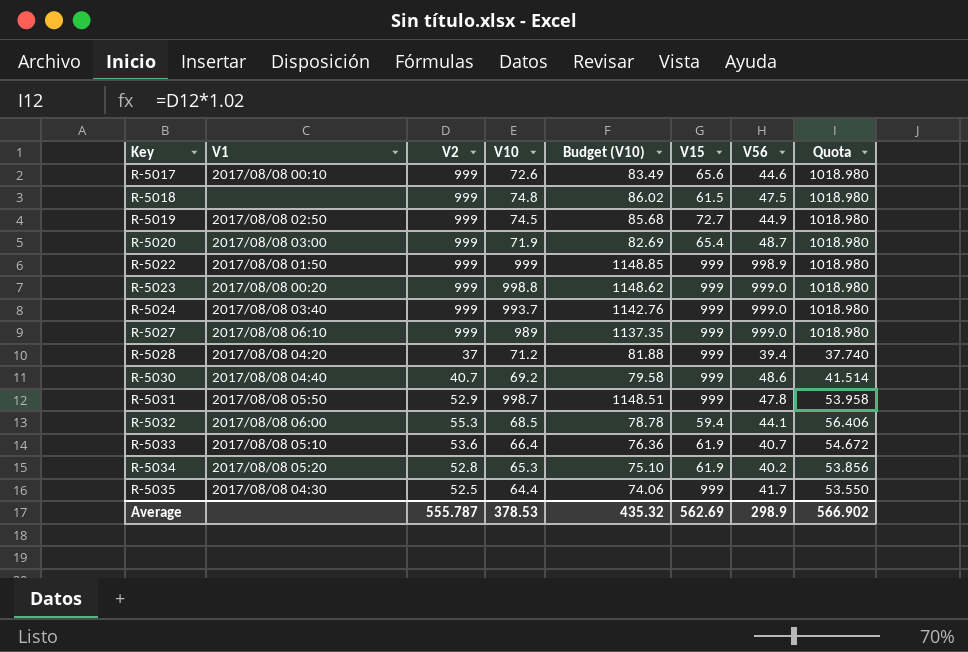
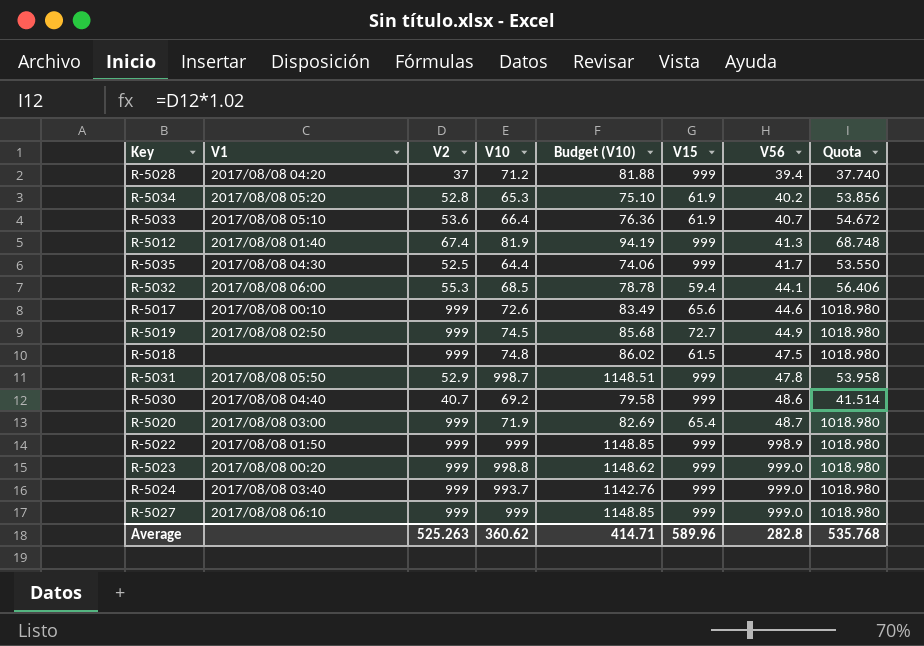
row order: Key ascending -> V56 ascending
row R-5012: none -> 2017/08/08 01:40 | 67.4 | 81.9 | 94.19 | 999 | 41.3 | 68.748
R-5027 | V10: 989 -> 999
R-5027 | Budget (V10): 1137.35 -> 1148.85
Average | V2: 555.787 -> 525.263
Average | V10: 378.53 -> 360.62
Average | Budget (V10): 435.32 -> 414.71
Average | V15: 562.69 -> 589.96
Average | V56: 298.9 -> 282.8
Average | Quota: 566.902 -> 535.768

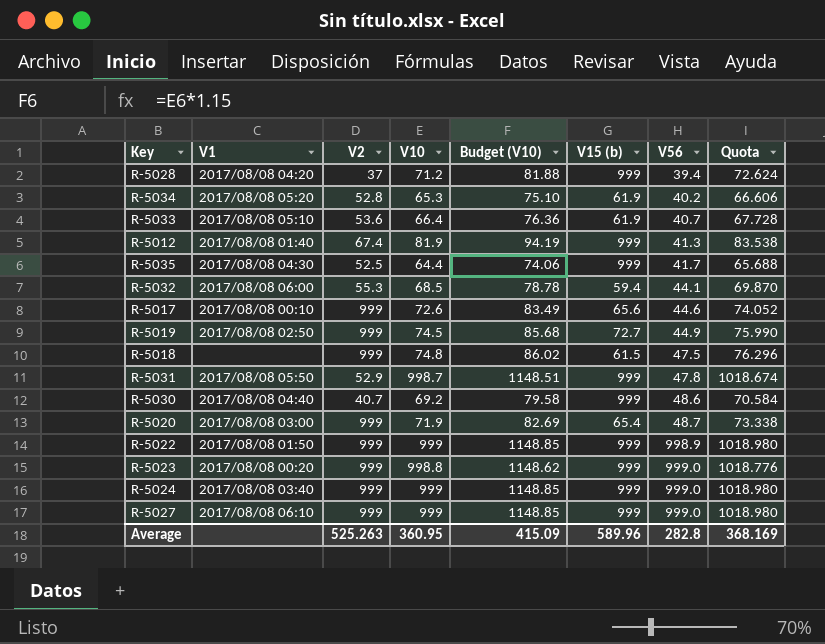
column name: V15 -> V15 (b)
column Quota | formula: [V2] * 1.02 -> [V10] * 1.02
R-5024 | V10: 993.7 -> 999
R-5024 | Budget (V10): 1142.76 -> 1148.85
Average | V10: 360.62 -> 360.95
Average | Budget (V10): 414.71 -> 415.09
Average | Quota: 535.768 -> 368.169

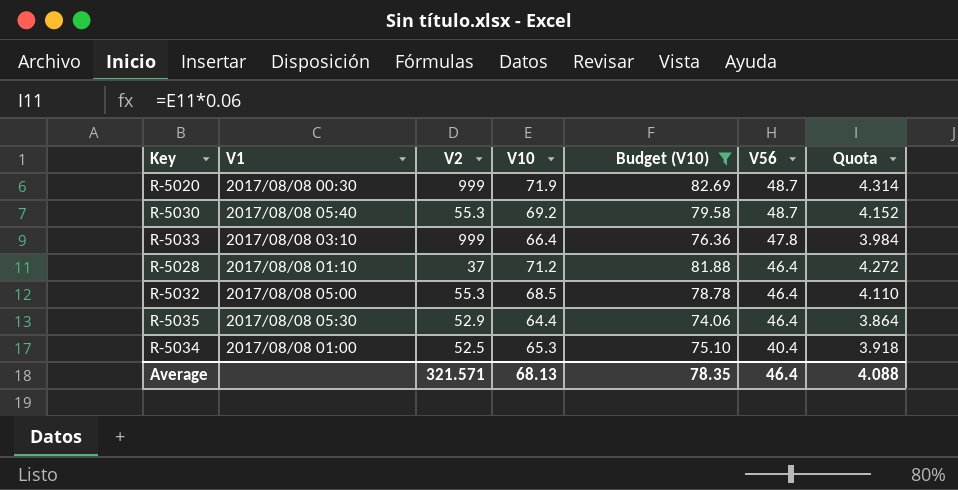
filter: none -> Budget (V10) <= 82.69
row order: V56 ascending -> V56 descending
column V15 (b) | position: 6 -> none
column Quota | formula: [V10] * 1.02 -> [V10] * 0.06
R-5020 | V1: 2017/08/08 03:00 -> 2017/08/08 00:30
R-5030 | V1: 2017/08/08 04:40 -> 2017/08/08 05:40
R-5030 | V2: 40.7 -> 55.3
R-5030 | V56: 48.6 -> 48.7
R-5033 | V1: 2017/08/08 05:10 -> 2017/08/08 03:10
R-5033 | V2: 53.6 -> 999
R-5033 | V56: 40.7 -> 47.8
R-5028 | V1: 2017/08/08 04:20 -> 2017/08/08 01:10
R-5028 | V56: 39.4 -> 46.4
R-5032 | V1: 2017/08/08 06:00 -> 2017/08/08 05:00
R-5032 | V56: 44.1 -> 46.4
R-5035 | V1: 2017/08/08 04:30 -> 2017/08/08 05:30
R-5035 | V2: 52.5 -> 52.9
R-5035 | V56: 41.7 -> 46.4
R-5034 | V1: 2017/08/08 05:20 -> 2017/08/08 01:00
R-5034 | V2: 52.8 -> 52.5
R-5034 | V56: 40.2 -> 40.4
Average | V2: 525.263 -> 321.571
Average | V10: 360.95 -> 68.13
Average | Budget (V10): 415.09 -> 78.35
Average | V56: 282.8 -> 46.4
Average | Quota: 368.169 -> 4.088

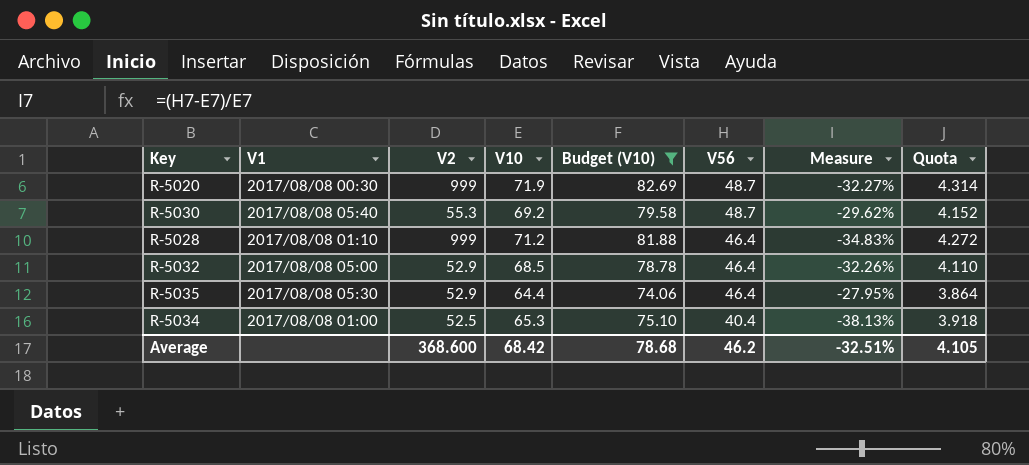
column Measure | formula: none -> ([V56] - [V10]) / [V10]
row R-5033: 2017/08/08 03:10 | 999 | 66.4 | 76.36 | 47.8 | 3.984 -> none
R-5028 | V2: 37 -> 999
R-5032 | V2: 55.3 -> 52.9
Average | V2: 321.571 -> 368.600
Average | V10: 68.13 -> 68.42
Average | Budget (V10): 78.35 -> 78.68
Average | V56: 46.4 -> 46.2
Average | Quota: 4.088 -> 4.105

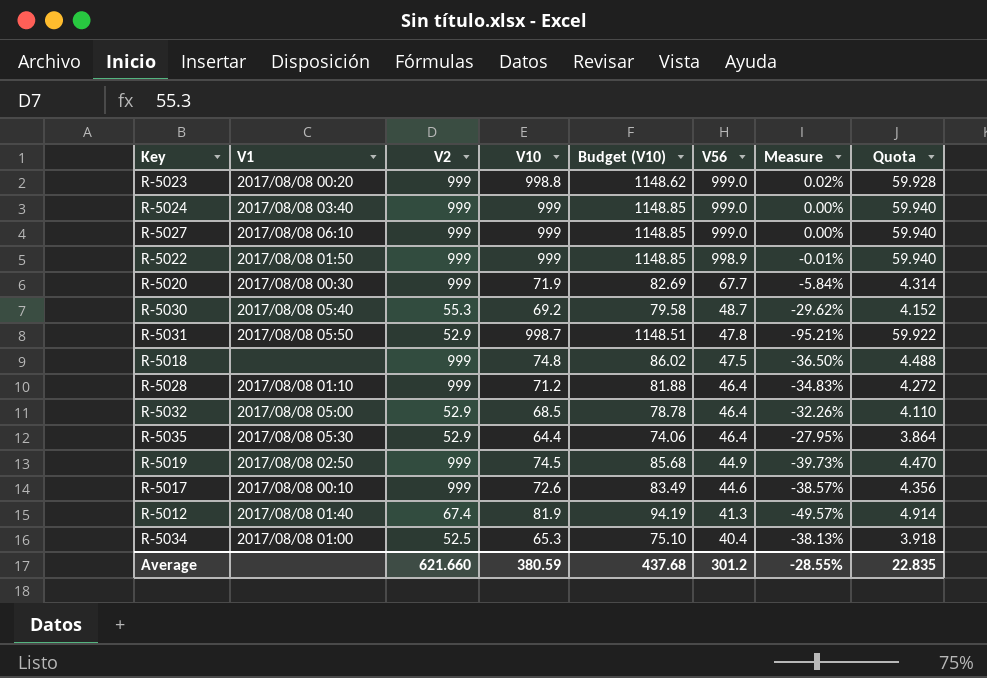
filter: Budget (V10) <= 82.69 -> none
R-5020 | V56: 48.7 -> 67.7
R-5020 | Measure: -32.27% -> -5.84%
Average | V2: 368.600 -> 621.660
Average | V10: 68.42 -> 380.59
Average | Budget (V10): 78.68 -> 437.68
Average | V56: 46.2 -> 301.2
Average | Measure: -32.51% -> -28.55%
Average | Quota: 4.105 -> 22.835

